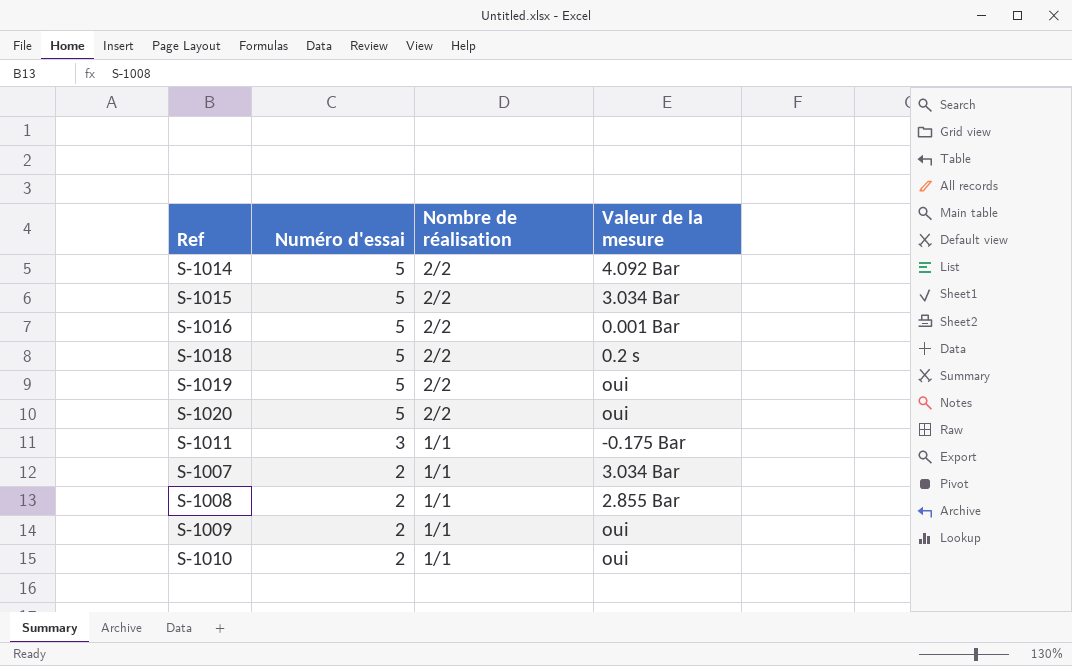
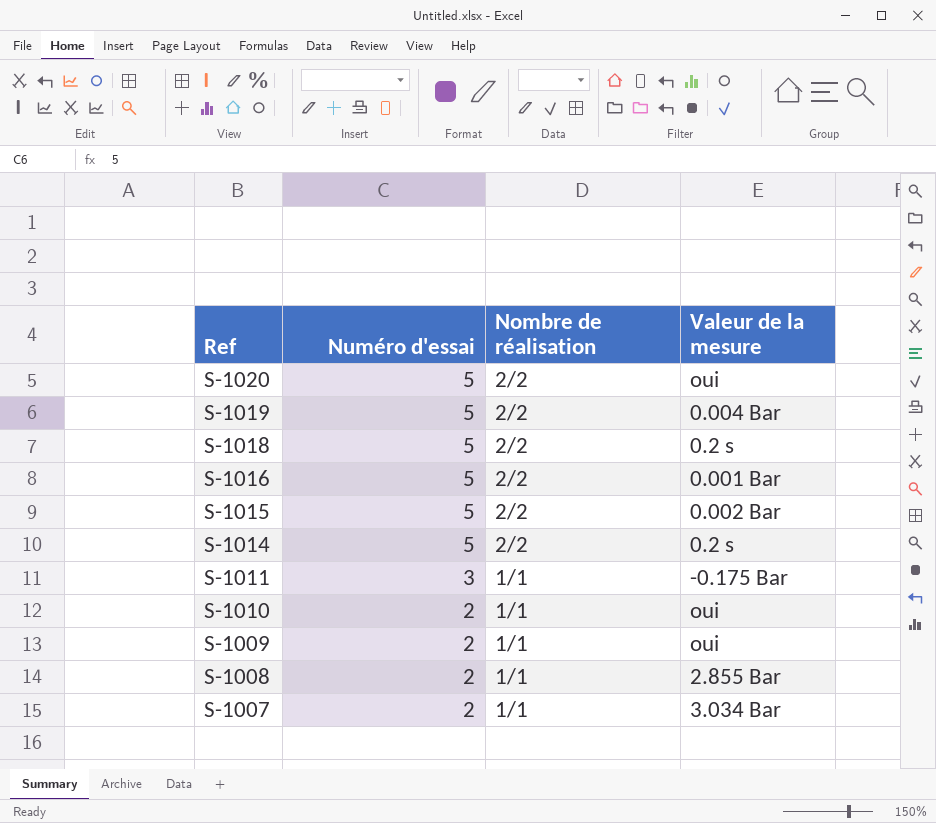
row order: Numéro d'essai descending -> Ref descending
S-1019 | Valeur de la mesure: oui -> 0.004 Bar
S-1015 | Valeur de la mesure: 3.034 Bar -> 0.002 Bar
S-1014 | Valeur de la mesure: 4.092 Bar -> 0.2 s

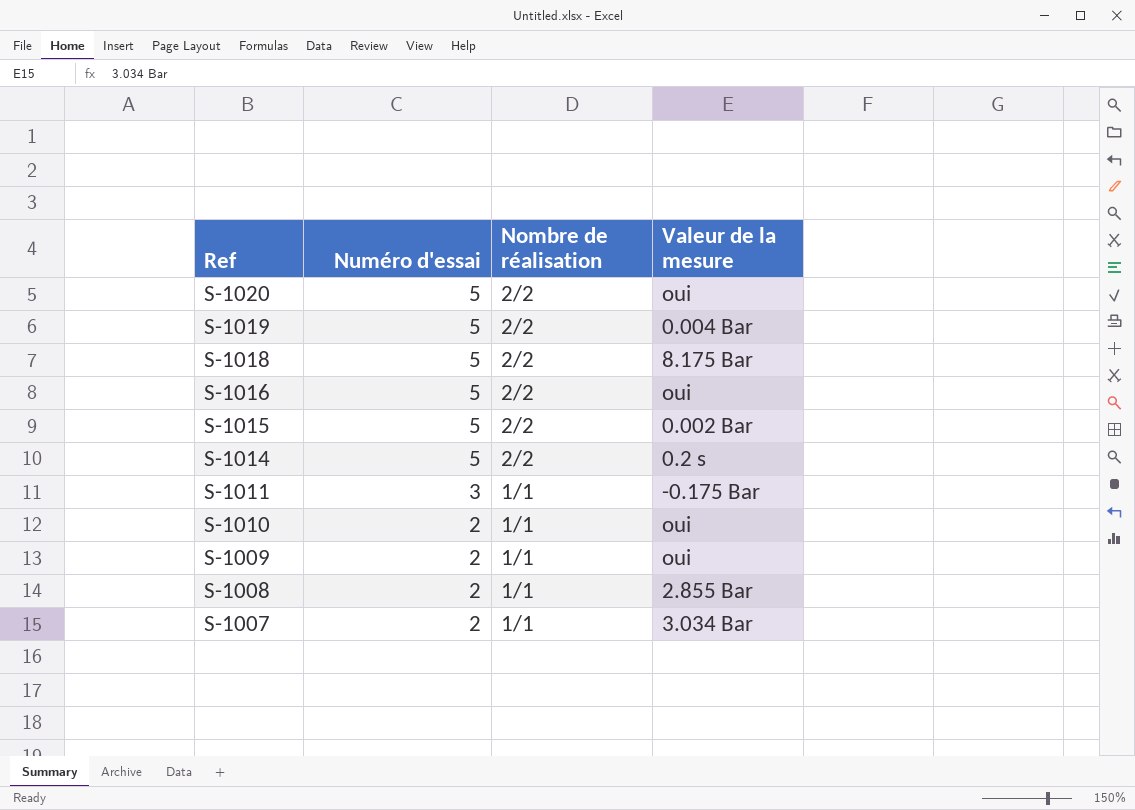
S-1018 | Valeur de la mesure: 0.2 s -> 8.175 Bar
S-1016 | Valeur de la mesure: 0.001 Bar -> oui

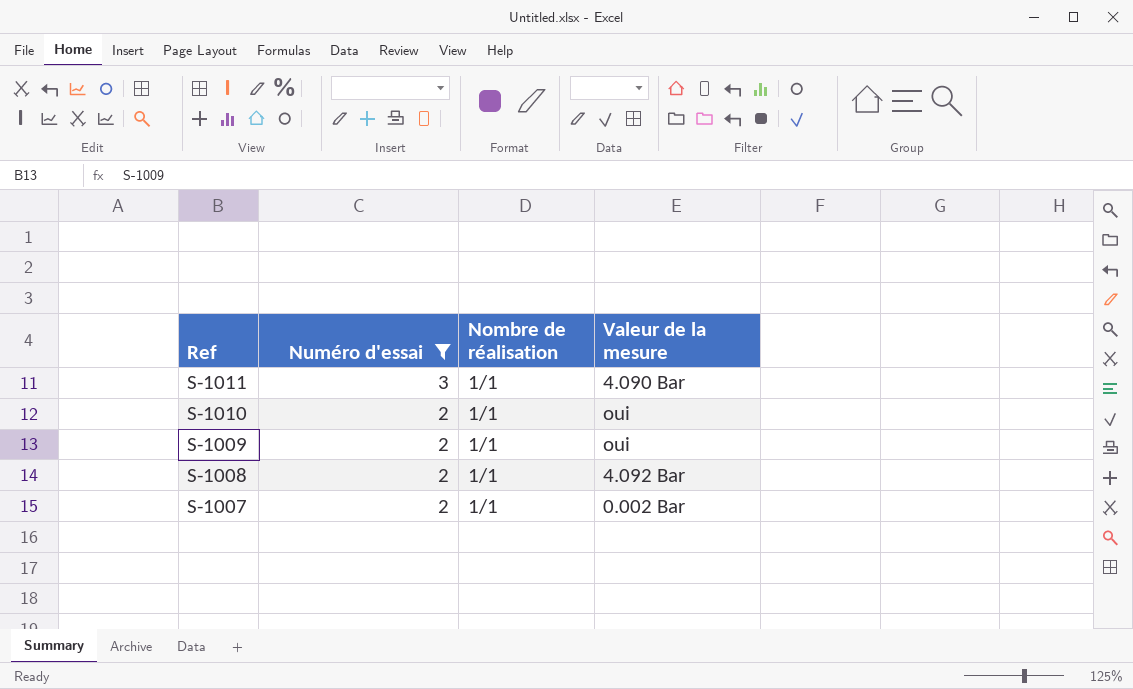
filter: none -> Numéro d'essai != 5
S-1011 | Valeur de la mesure: -0.175 Bar -> 4.090 Bar
S-1008 | Valeur de la mesure: 2.855 Bar -> 4.092 Bar
S-1007 | Valeur de la mesure: 3.034 Bar -> 0.002 Bar

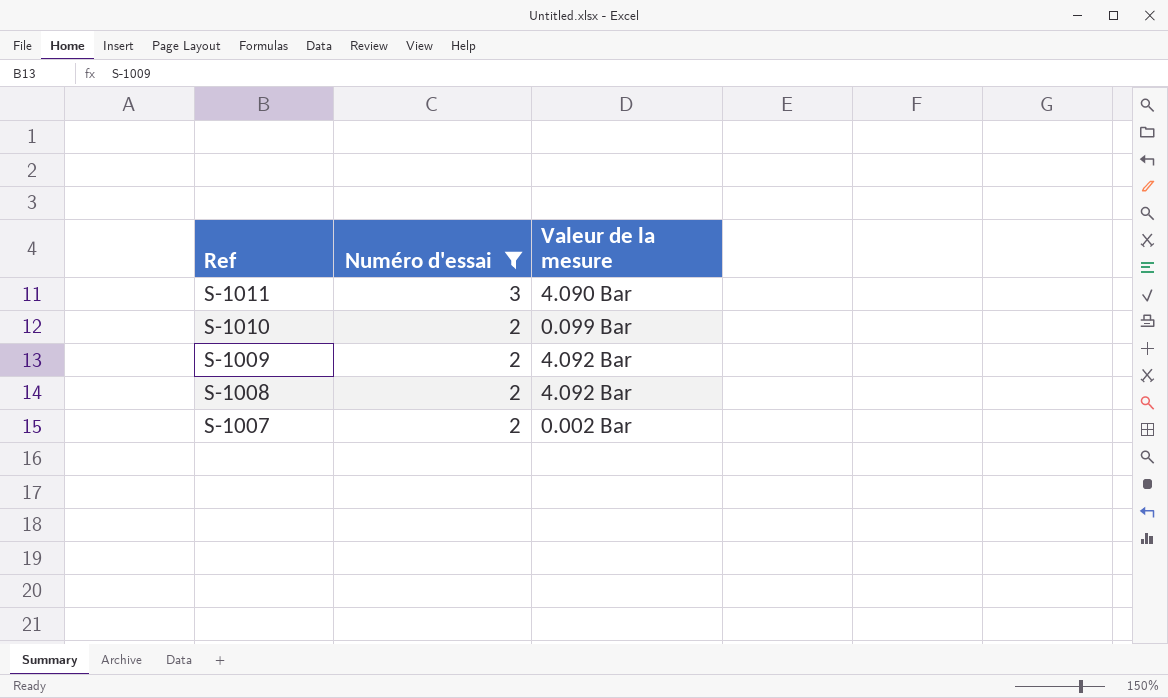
column Nombre de réalisation | position: 3 -> none
S-1010 | Valeur de la mesure: oui -> 0.099 Bar
S-1009 | Valeur de la mesure: oui -> 4.092 Bar

